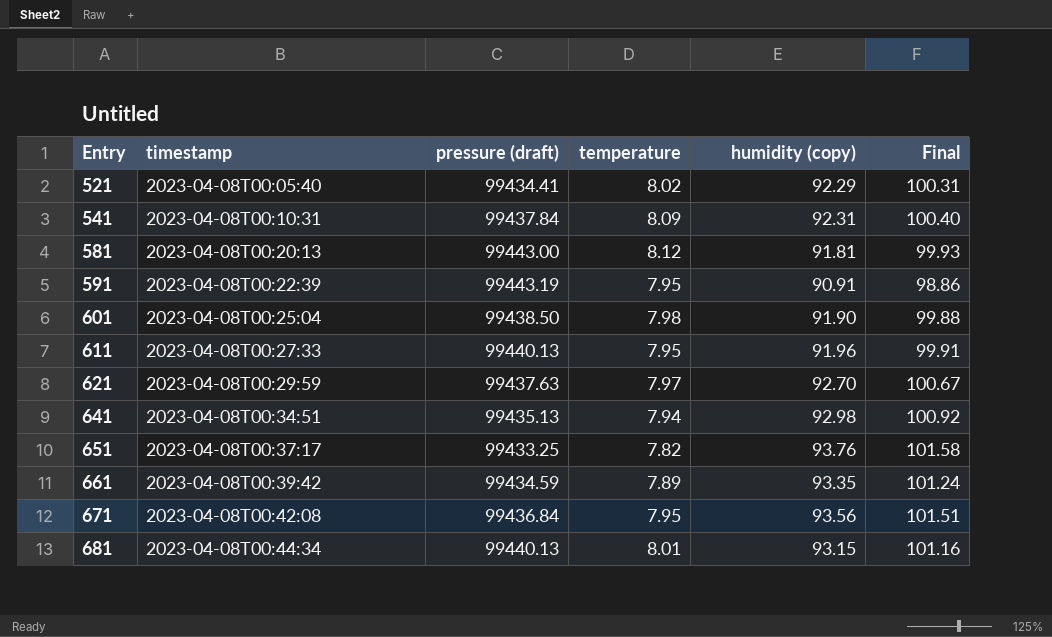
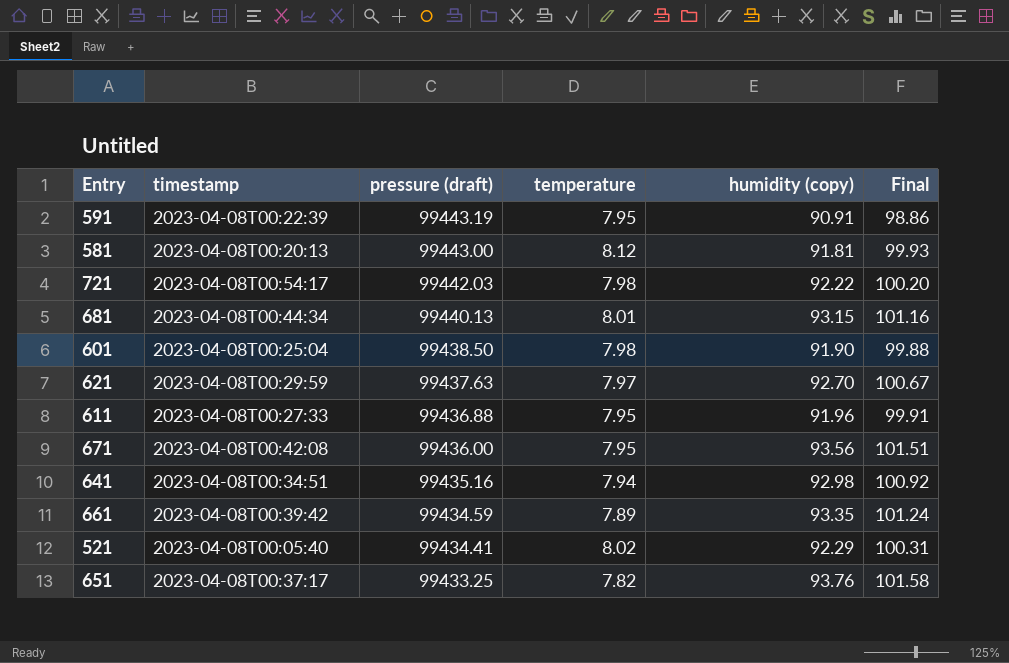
row order: Entry ascending -> pressure (draft) descending
row 541: 2023-04-08T00:10:31 | 99437.84 | 8.09 | 92.31 | 100.40 -> none
row 721: none -> 2023-04-08T00:54:17 | 99442.03 | 7.98 | 92.22 | 100.20
611 | pressure (draft): 99440.13 -> 99436.88
671 | pressure (draft): 99436.84 -> 99436.00
641 | pressure (draft): 99435.13 -> 99435.16

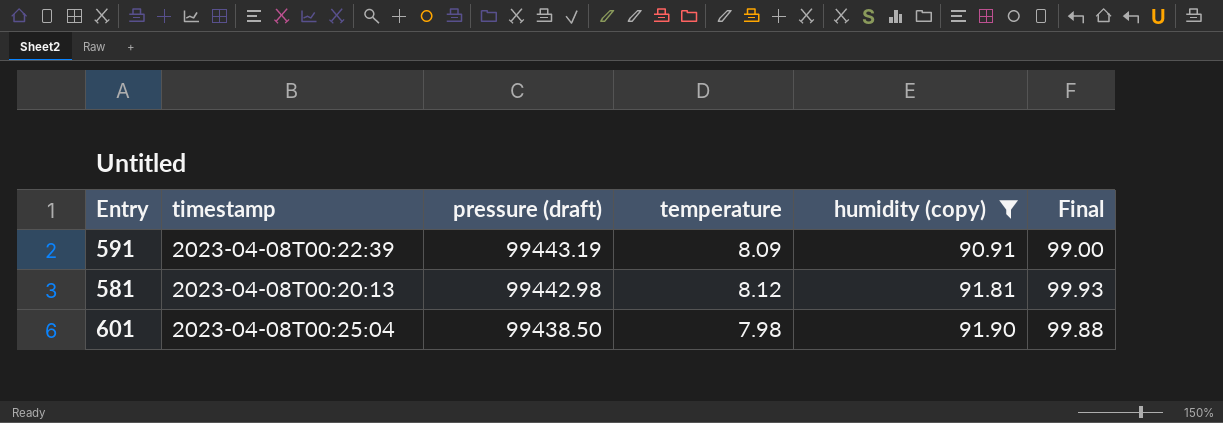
filter: none -> humidity (copy) <= 91.90
591 | temperature: 7.95 -> 8.09
591 | Final: 98.86 -> 99.00
581 | pressure (draft): 99443.00 -> 99442.98

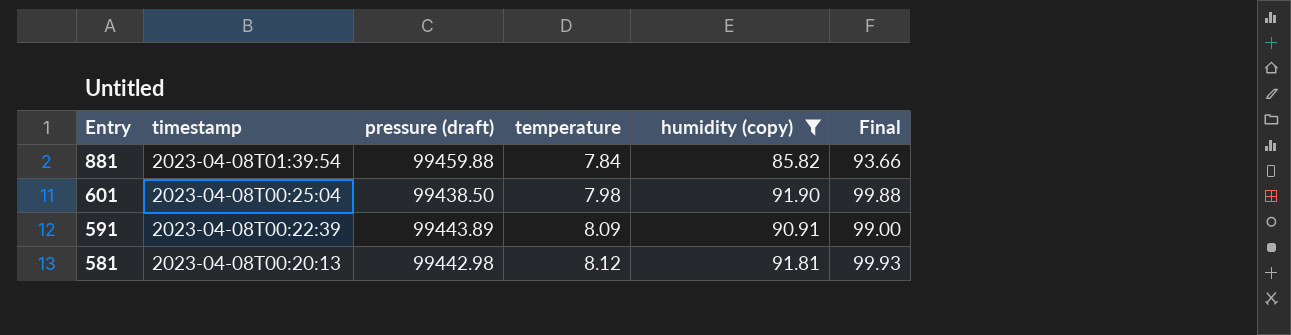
row order: pressure (draft) descending -> Entry descending
row 881: none -> 2023-04-08T01:39:54 | 99459.88 | 7.84 | 85.82 | 93.66
591 | pressure (draft): 99443.19 -> 99443.89

